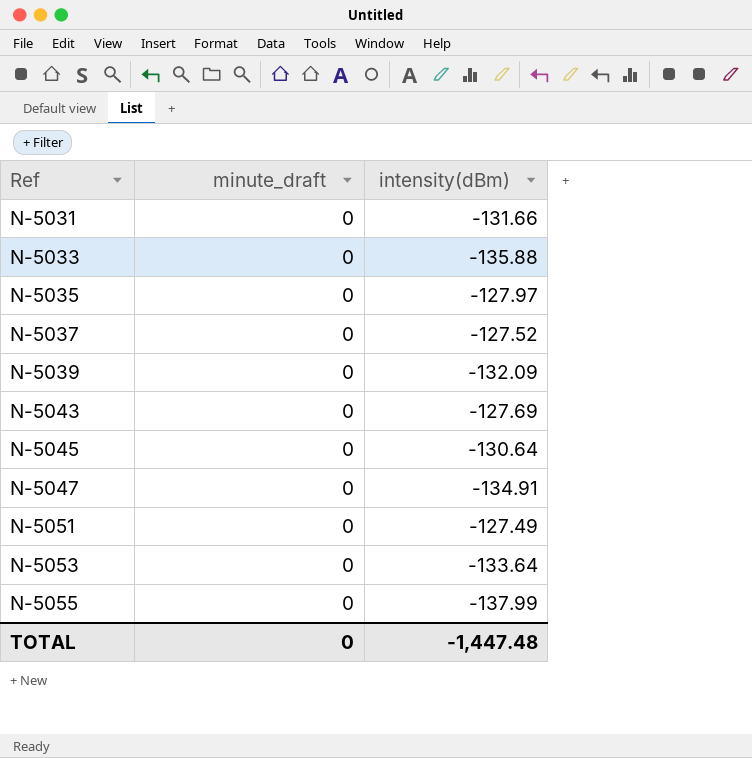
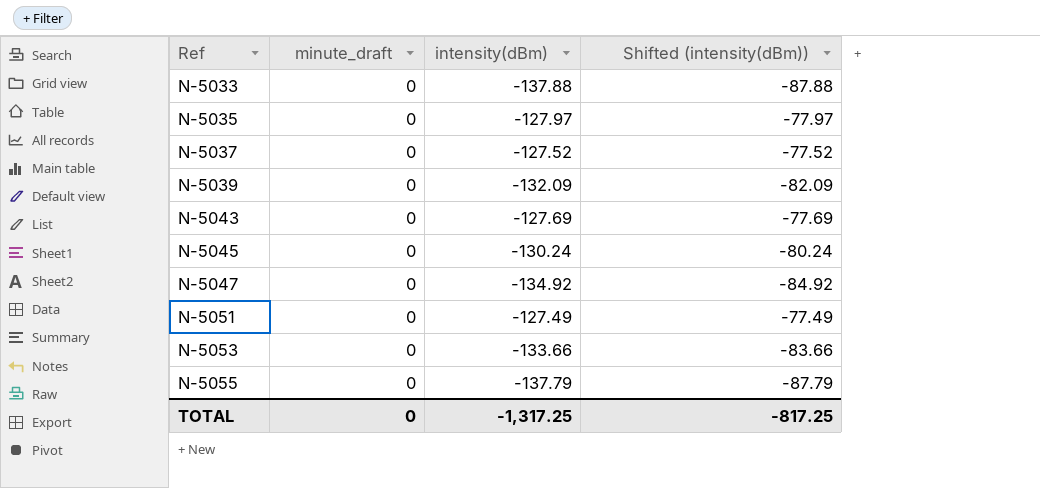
column Shifted (intensity(dBm)) | formula: none -> [intensity(dBm)] + 50
row N-5031: 0 | -131.66 -> none
N-5033 | intensity(dBm): -135.88 -> -137.88
N-5045 | intensity(dBm): -130.64 -> -130.24
N-5047 | intensity(dBm): -134.91 -> -134.92
N-5053 | intensity(dBm): -133.64 -> -133.66
N-5055 | intensity(dBm): -137.99 -> -137.79
TOTAL | intensity(dBm): -1,447.48 -> -1,317.25

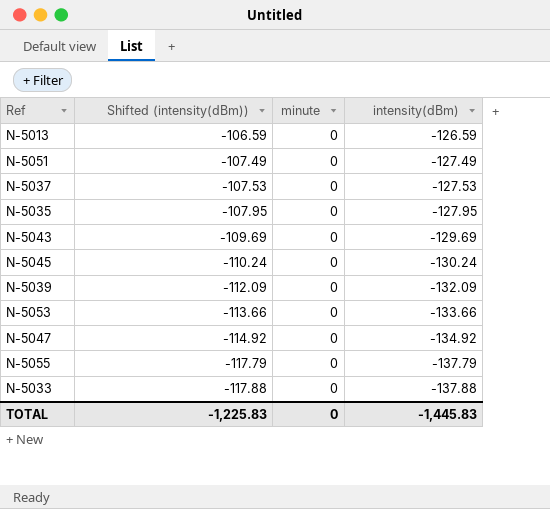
row order: Ref ascending -> Shifted (intensity(dBm)) descending
column Shifted (intensity(dBm)) | formula: [intensity(dBm)] + 50 -> [intensity(dBm)] + 20
column Shifted (intensity(dBm)) | position: 4 -> 2
column name: minute_draft -> minute
row N-5013: none -> -106.59 | 0 | -126.59
N-5037 | intensity(dBm): -127.52 -> -127.53
N-5035 | intensity(dBm): -127.97 -> -127.95
N-5043 | intensity(dBm): -127.69 -> -129.69
TOTAL | Shifted (intensity(dBm)): -817.25 -> -1,225.83
TOTAL | intensity(dBm): -1,317.25 -> -1,445.83

